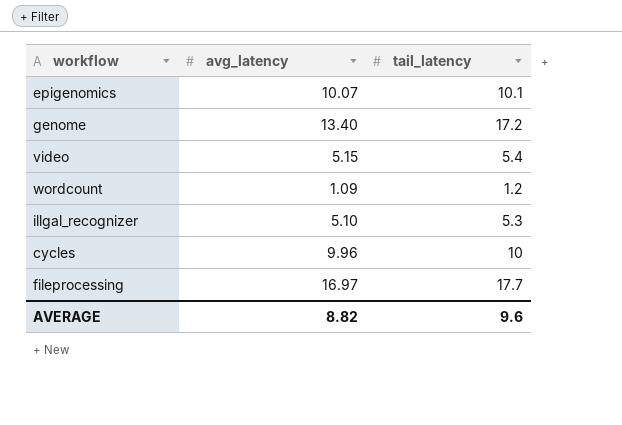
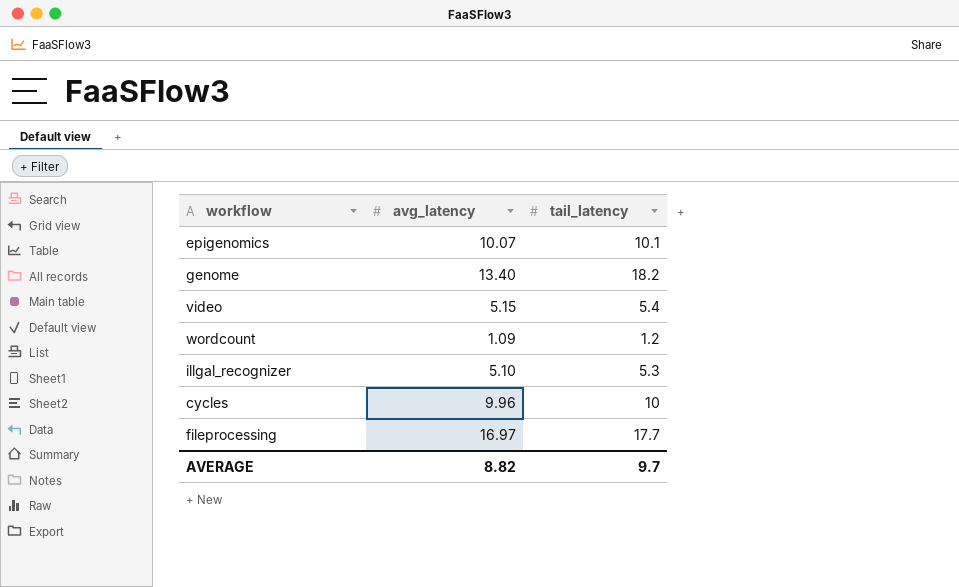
genome | tail_latency: 17.2 -> 18.2
AVERAGE | tail_latency: 9.6 -> 9.7

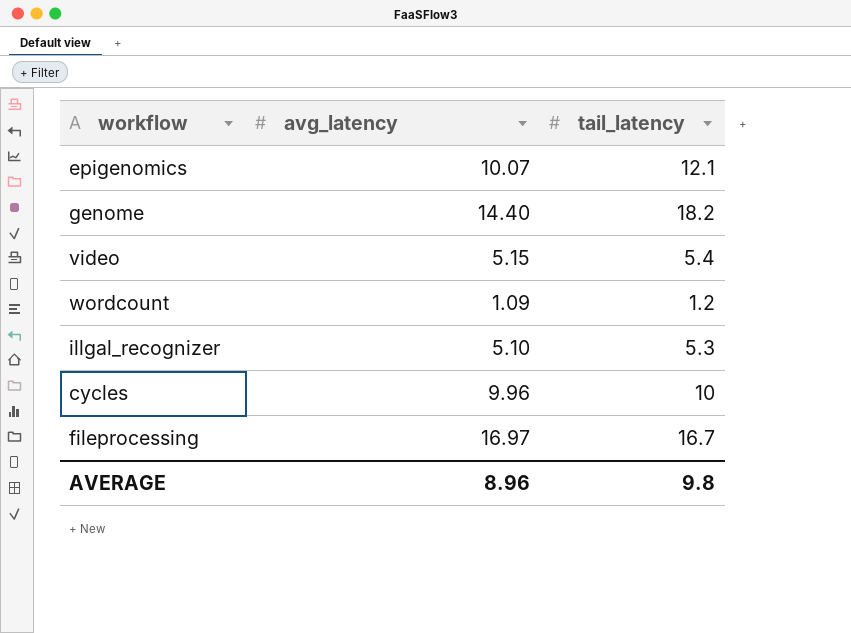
epigenomics | tail_latency: 10.1 -> 12.1
genome | avg_latency: 13.40 -> 14.40
fileprocessing | tail_latency: 17.7 -> 16.7
AVERAGE | avg_latency: 8.82 -> 8.96
AVERAGE | tail_latency: 9.7 -> 9.8

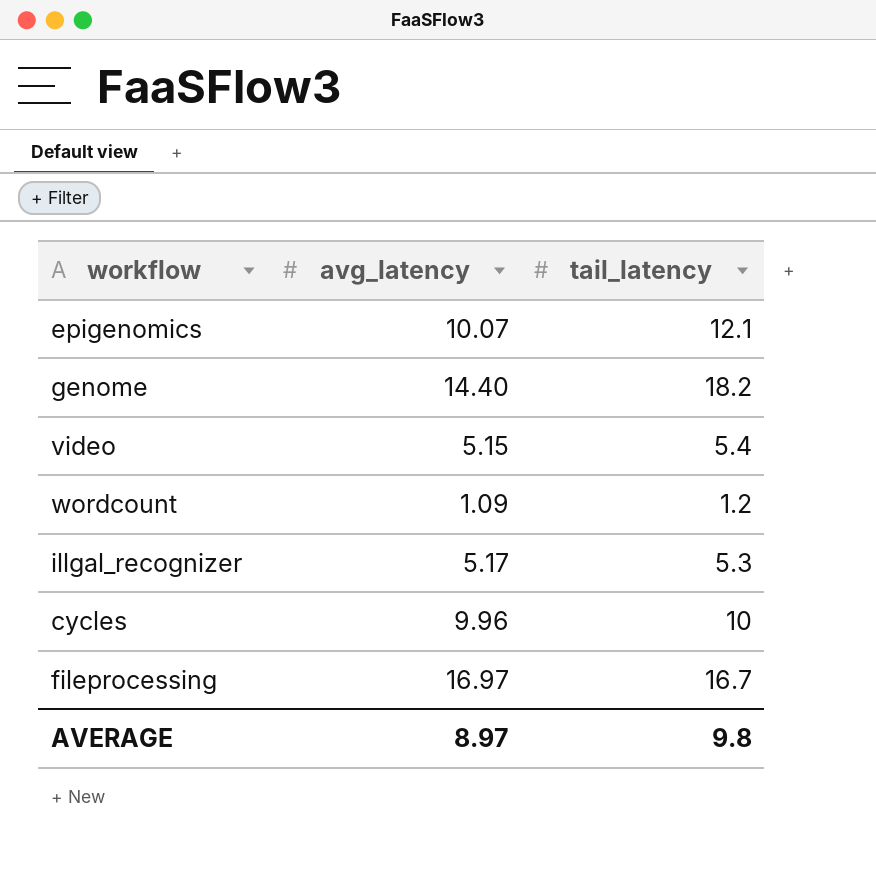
illgal_recognizer | avg_latency: 5.10 -> 5.17
AVERAGE | avg_latency: 8.96 -> 8.97

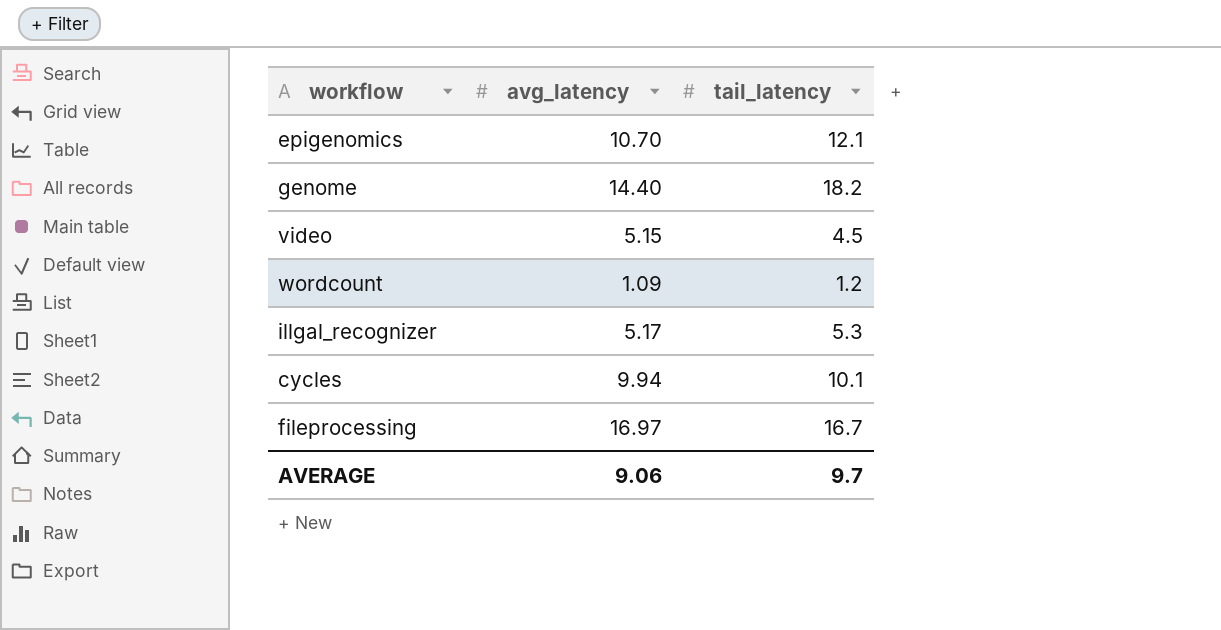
epigenomics | avg_latency: 10.07 -> 10.70
video | tail_latency: 5.4 -> 4.5
cycles | avg_latency: 9.96 -> 9.94
cycles | tail_latency: 10 -> 10.1
AVERAGE | avg_latency: 8.97 -> 9.06
AVERAGE | tail_latency: 9.8 -> 9.7

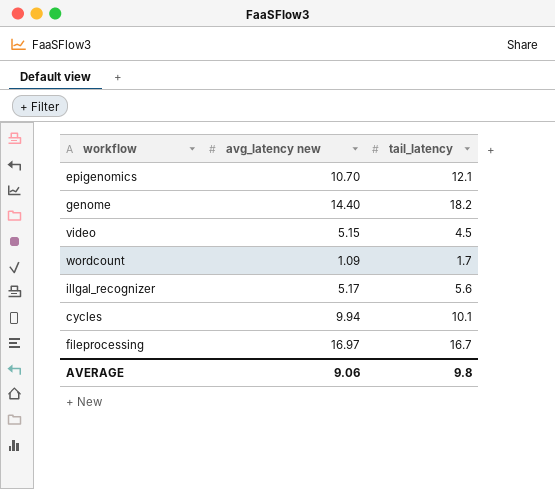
column name: avg_latency -> avg_latency new
wordcount | tail_latency: 1.2 -> 1.7
illgal_recognizer | tail_latency: 5.3 -> 5.6
AVERAGE | tail_latency: 9.7 -> 9.8

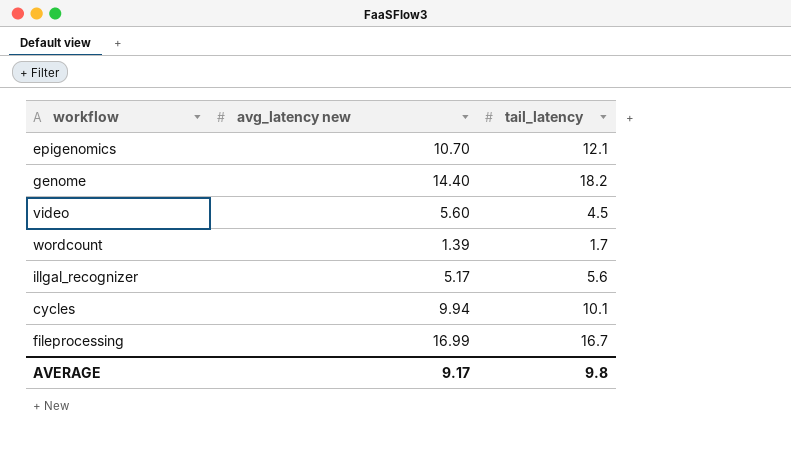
video | avg_latency new: 5.15 -> 5.60
wordcount | avg_latency new: 1.09 -> 1.39
fileprocessing | avg_latency new: 16.97 -> 16.99
AVERAGE | avg_latency new: 9.06 -> 9.17

